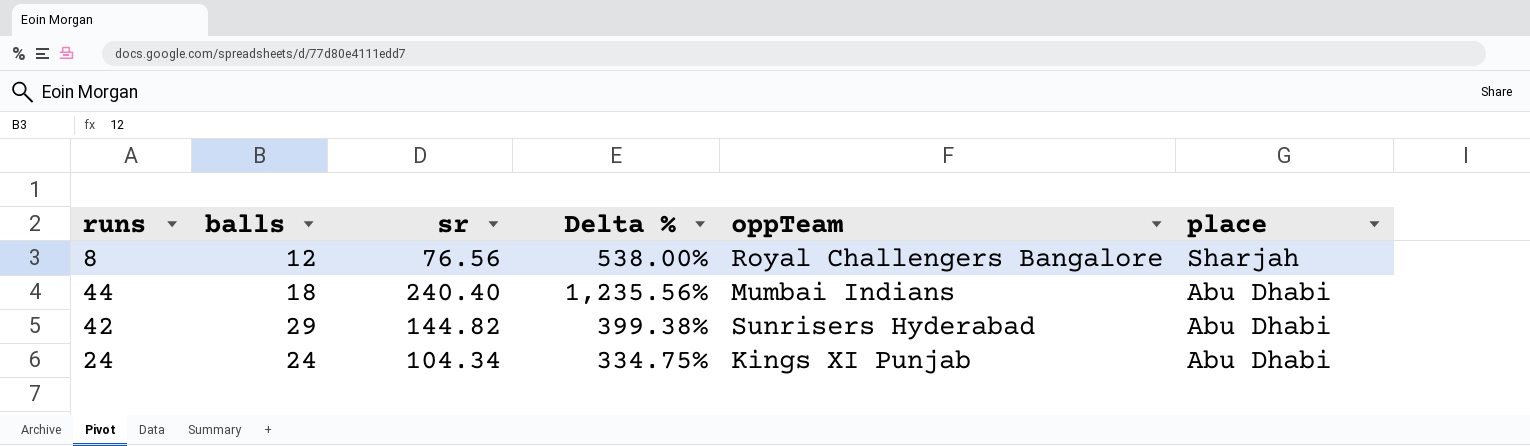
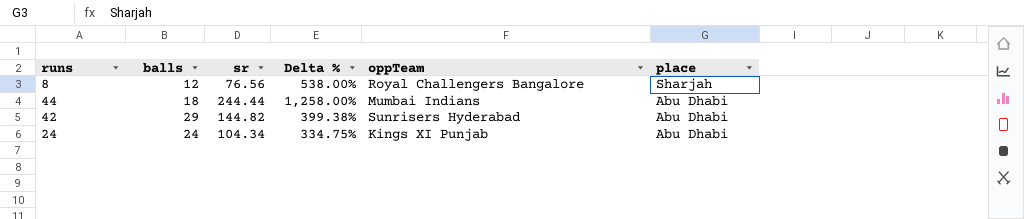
44 | sr: 240.40 -> 244.44
44 | Delta %: 1,235.56% -> 1,258.00%

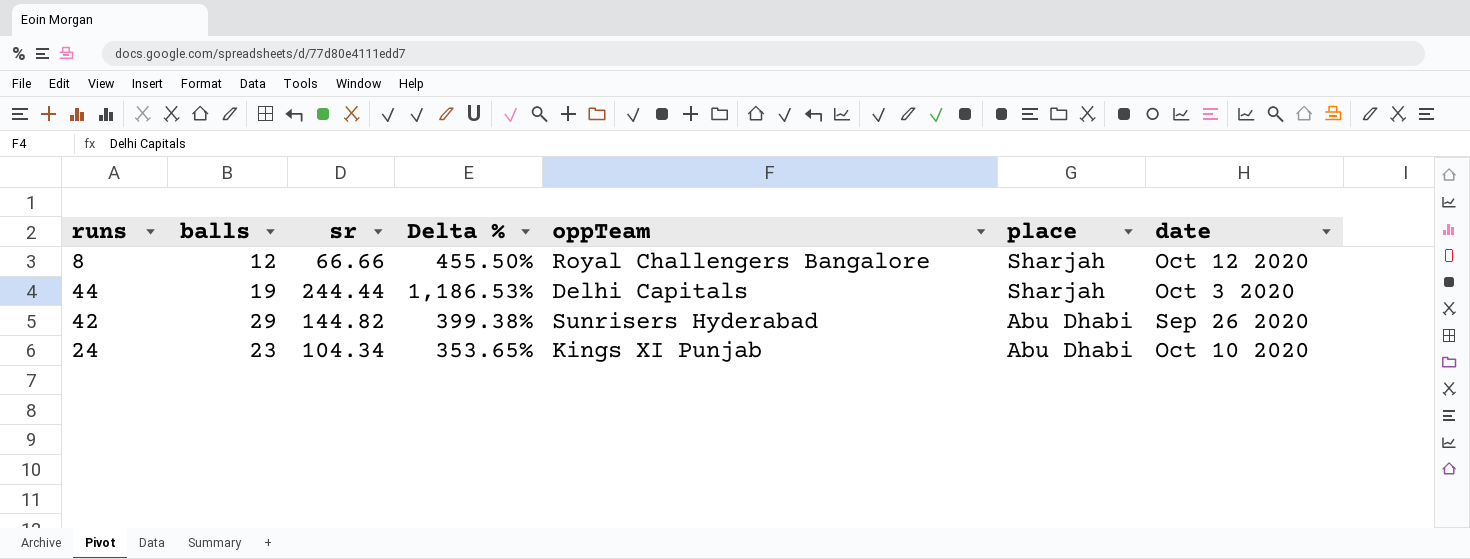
column date | position: none -> 7
8 | sr: 76.56 -> 66.66
8 | Delta %: 538.00% -> 455.50%
44 | balls: 18 -> 19
44 | Delta %: 1,258.00% -> 1,186.53%
44 | oppTeam: Mumbai Indians -> Delhi Capitals
44 | place: Abu Dhabi -> Sharjah
24 | balls: 24 -> 23
24 | Delta %: 334.75% -> 353.65%

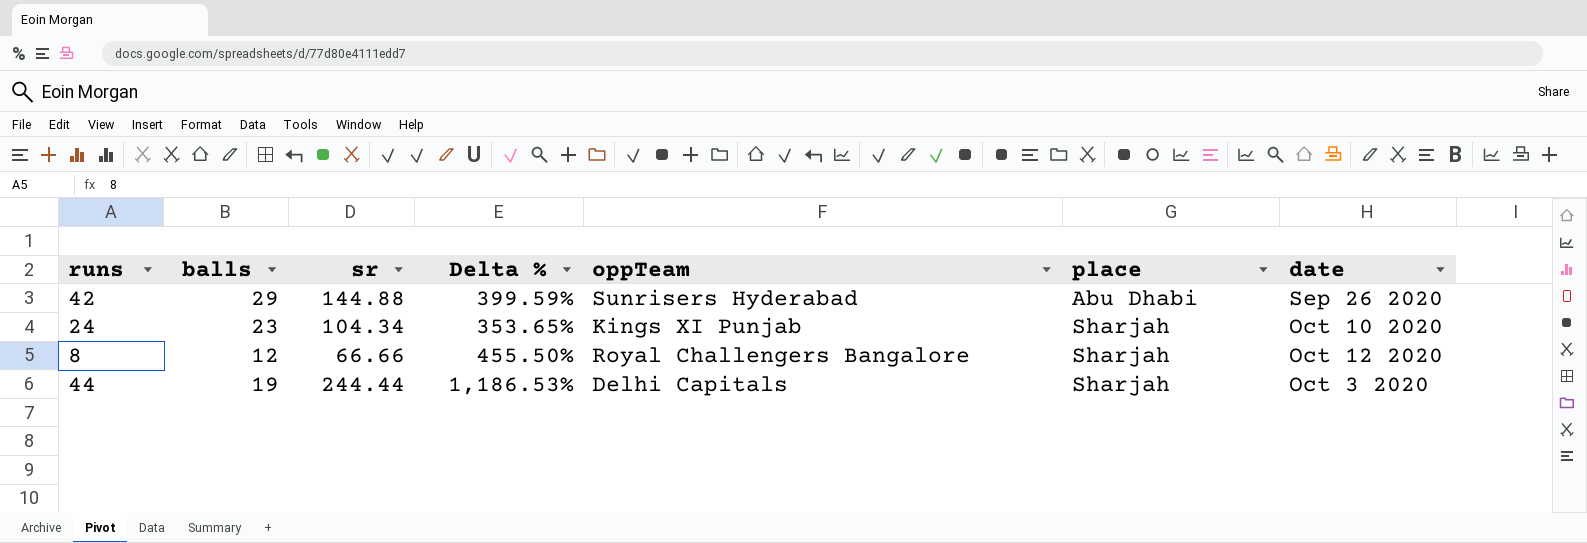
row order: place descending -> place ascending
42 | sr: 144.82 -> 144.88
42 | Delta %: 399.38% -> 399.59%
24 | place: Abu Dhabi -> Sharjah

